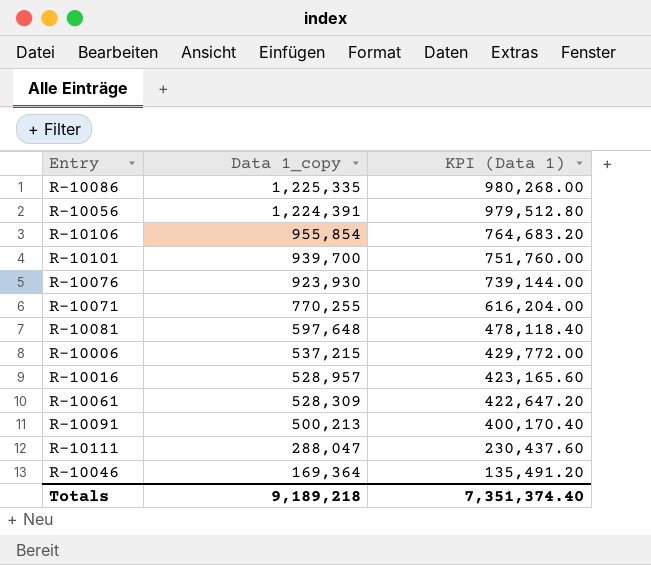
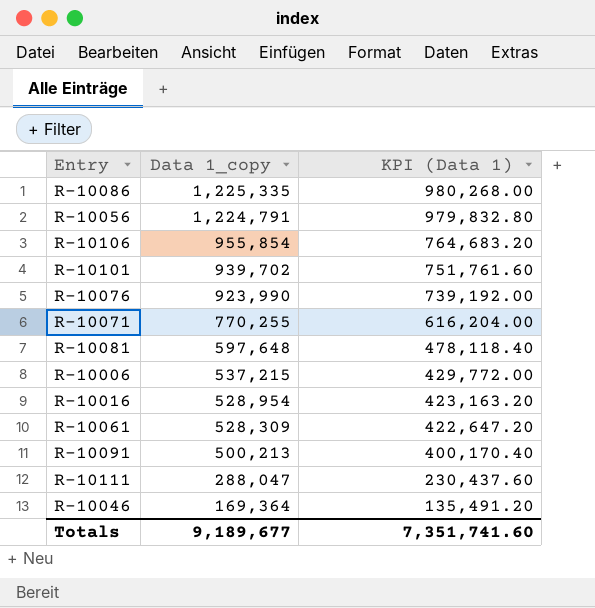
R-10056 | Data 1_copy: 1,224,391 -> 1,224,791
R-10056 | KPI (Data 1): 979,512.80 -> 979,832.80
R-10101 | Data 1_copy: 939,700 -> 939,702
R-10101 | KPI (Data 1): 751,760.00 -> 751,761.60
R-10076 | Data 1_copy: 923,930 -> 923,990
R-10076 | KPI (Data 1): 739,144.00 -> 739,192.00
R-10016 | Data 1_copy: 528,957 -> 528,954
R-10016 | KPI (Data 1): 423,165.60 -> 423,163.20
Totals | Data 1_copy: 9,189,218 -> 9,189,677
Totals | KPI (Data 1): 7,351,374.40 -> 7,351,741.60

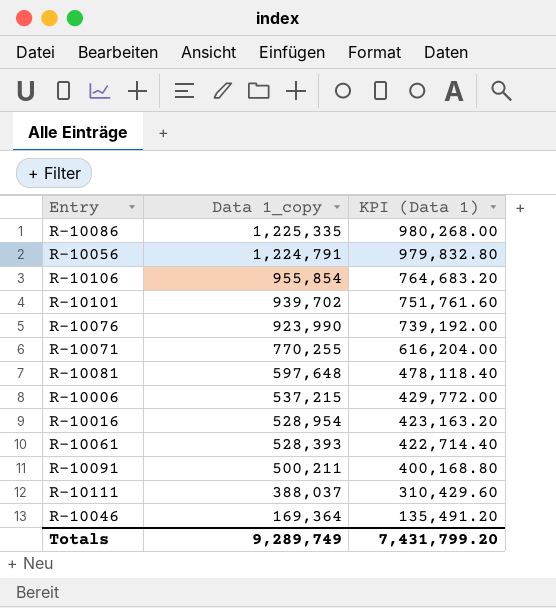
R-10061 | Data 1_copy: 528,309 -> 528,393
R-10061 | KPI (Data 1): 422,647.20 -> 422,714.40
R-10091 | Data 1_copy: 500,213 -> 500,211
R-10091 | KPI (Data 1): 400,170.40 -> 400,168.80
R-10111 | Data 1_copy: 288,047 -> 388,037
R-10111 | KPI (Data 1): 230,437.60 -> 310,429.60
Totals | Data 1_copy: 9,189,677 -> 9,289,749
Totals | KPI (Data 1): 7,351,741.60 -> 7,431,799.20

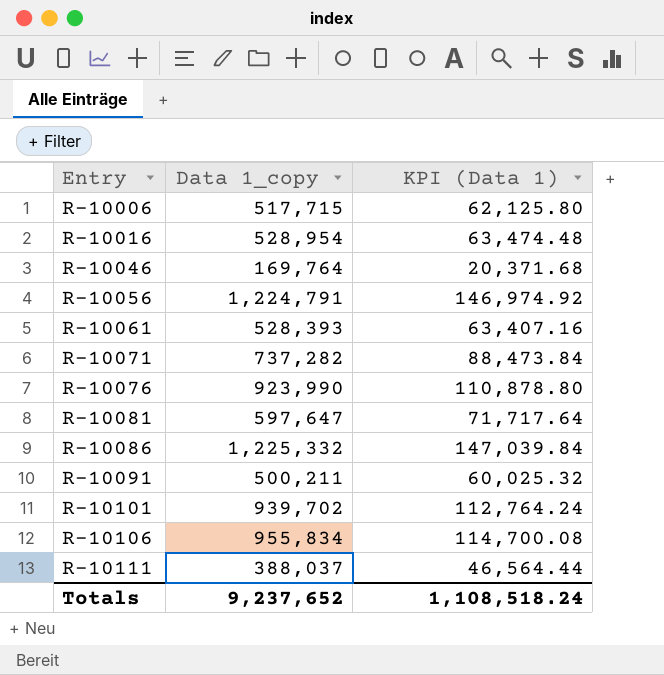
row order: Data 1_copy descending -> Entry ascending
column KPI (Data 1) | formula: [Data 1_copy] * 0.8 -> [Data 1_copy] * 0.12
R-10006 | Data 1_copy: 537,215 -> 517,715
R-10046 | Data 1_copy: 169,364 -> 169,764
R-10071 | Data 1_copy: 770,255 -> 737,282
R-10081 | Data 1_copy: 597,648 -> 597,647
R-10086 | Data 1_copy: 1,225,335 -> 1,225,332
R-10106 | Data 1_copy: 955,854 -> 955,834
Totals | Data 1_copy: 9,289,749 -> 9,237,652
Totals | KPI (Data 1): 7,431,799.20 -> 1,108,518.24

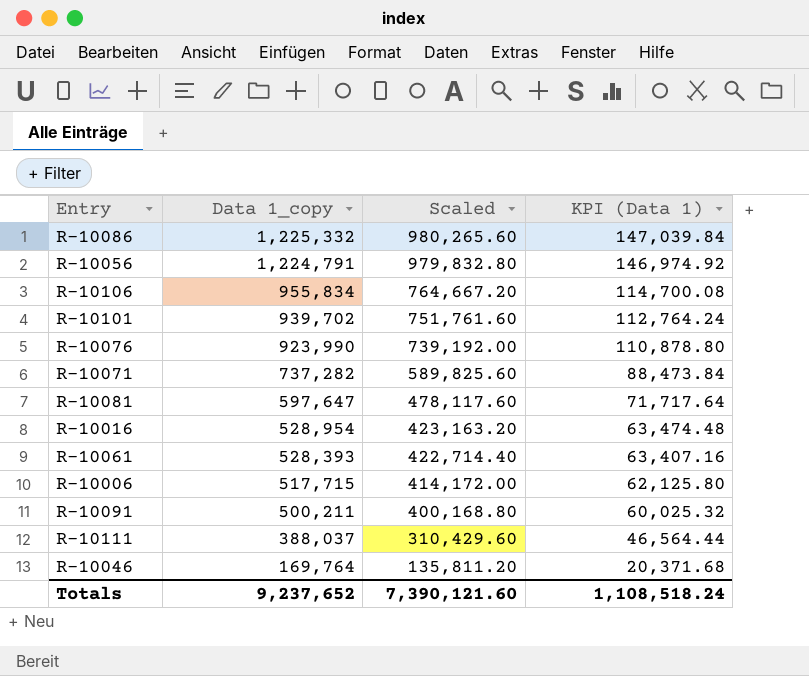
row order: Entry ascending -> Data 1_copy descending
column Scaled | formula: none -> [Data 1_copy] * 0.8

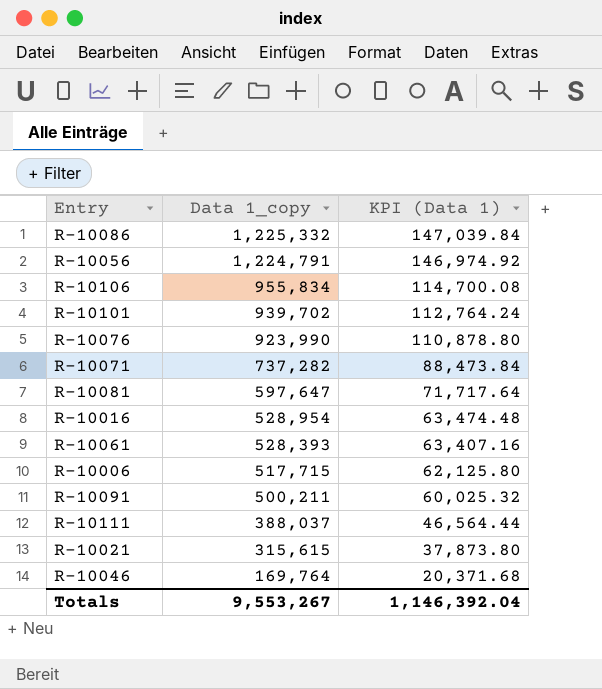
column Scaled | formula: [Data 1_copy] * 0.8 -> none
row R-10021: none -> 315,615 | 37,873.80
Totals | Data 1_copy: 9,237,652 -> 9,553,267
Totals | KPI (Data 1): 1,108,518.24 -> 1,146,392.04

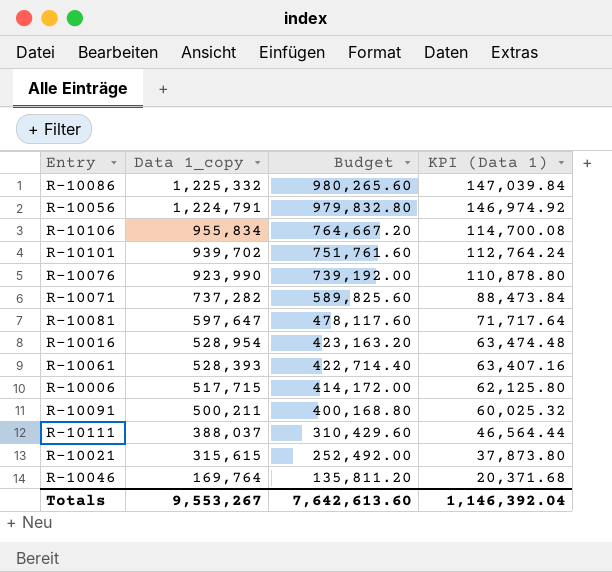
column Budget | formula: none -> [Data 1_copy] * 0.8

